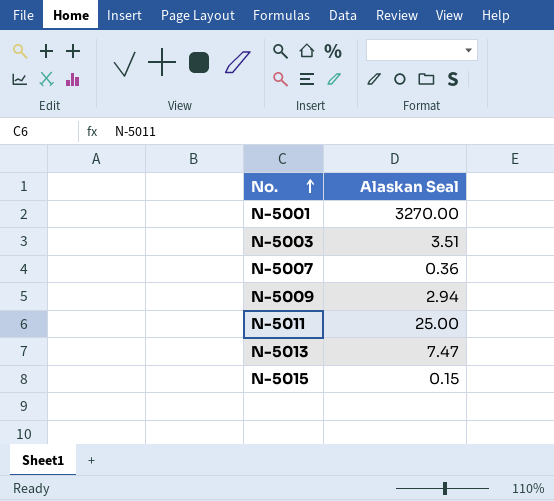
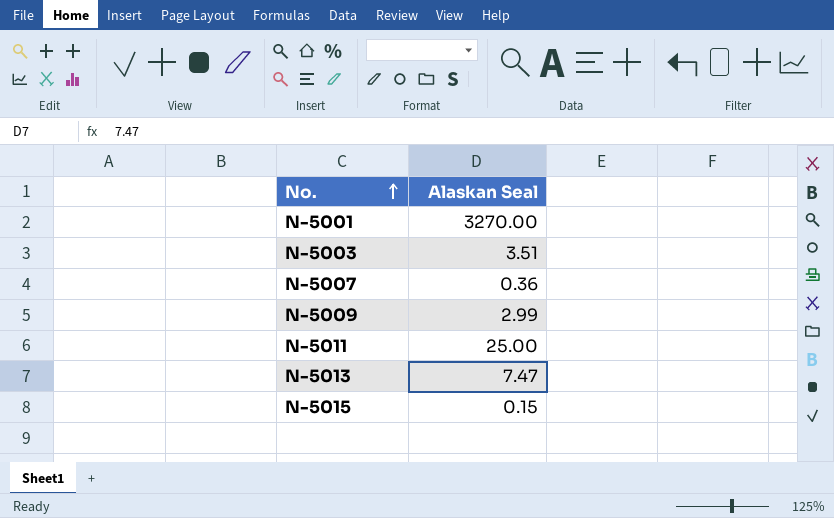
N-5009 | Alaskan Seal: 2.94 -> 2.99

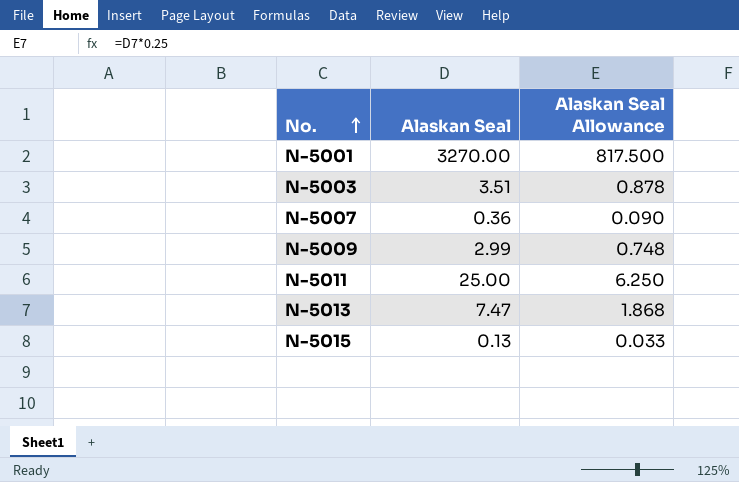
column Alaskan Seal Allowance | formula: none -> [Alaskan Seal] * 0.25
N-5015 | Alaskan Seal: 0.15 -> 0.13

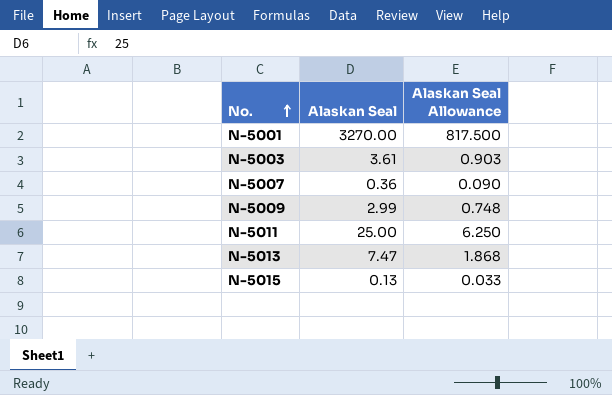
N-5003 | Alaskan Seal: 3.51 -> 3.61
N-5003 | Alaskan Seal Allowance: 0.878 -> 0.903

